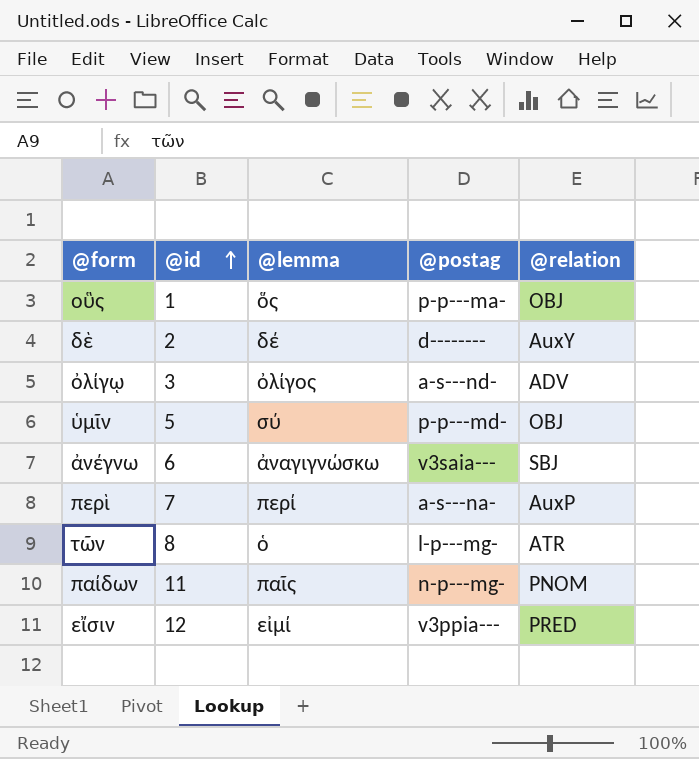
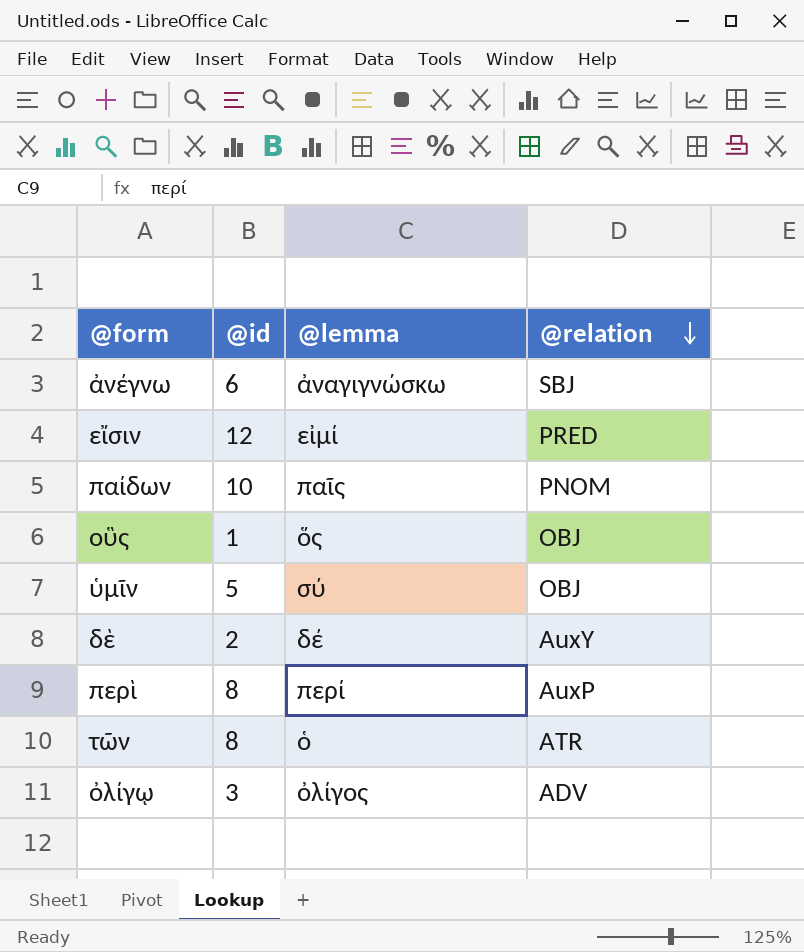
row order: @id ascending -> @relation descending
column @postag | position: 4 -> none
παίδων | @id: 11 -> 10
περὶ | @id: 7 -> 8

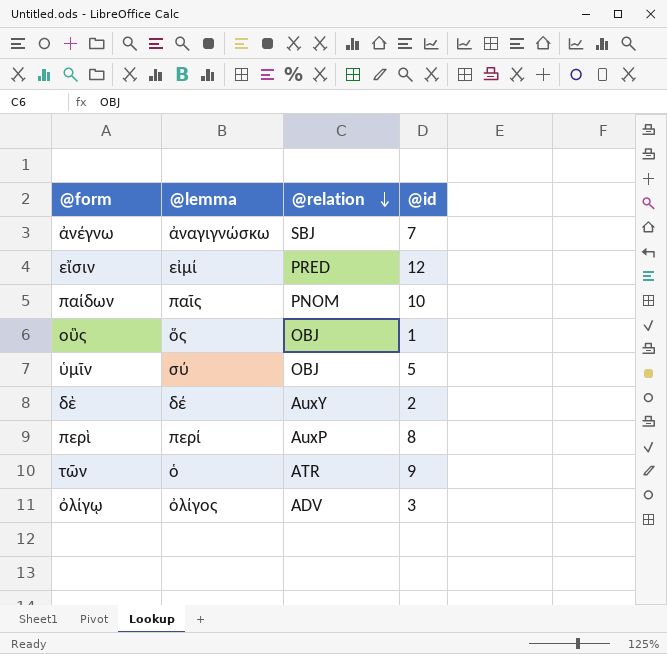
column @id | position: 2 -> 4
ἀνέγνω | @id: 6 -> 7
τῶν | @id: 8 -> 9

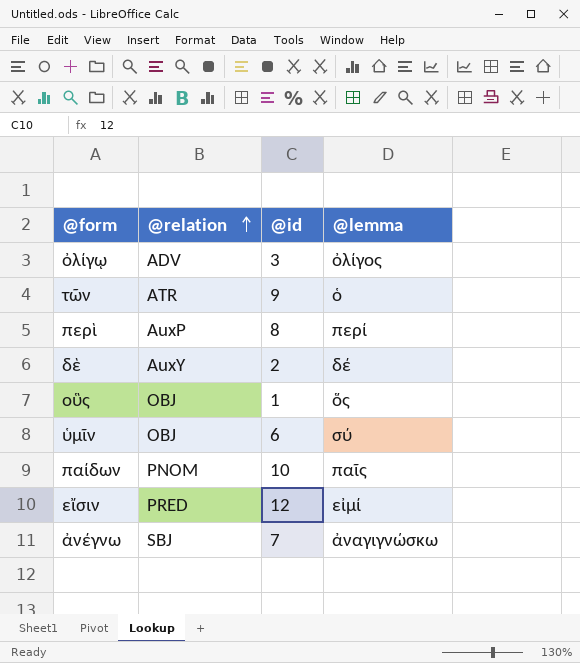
row order: @relation descending -> @relation ascending
column @lemma | position: 2 -> 4
ὑμῖν | @id: 5 -> 6

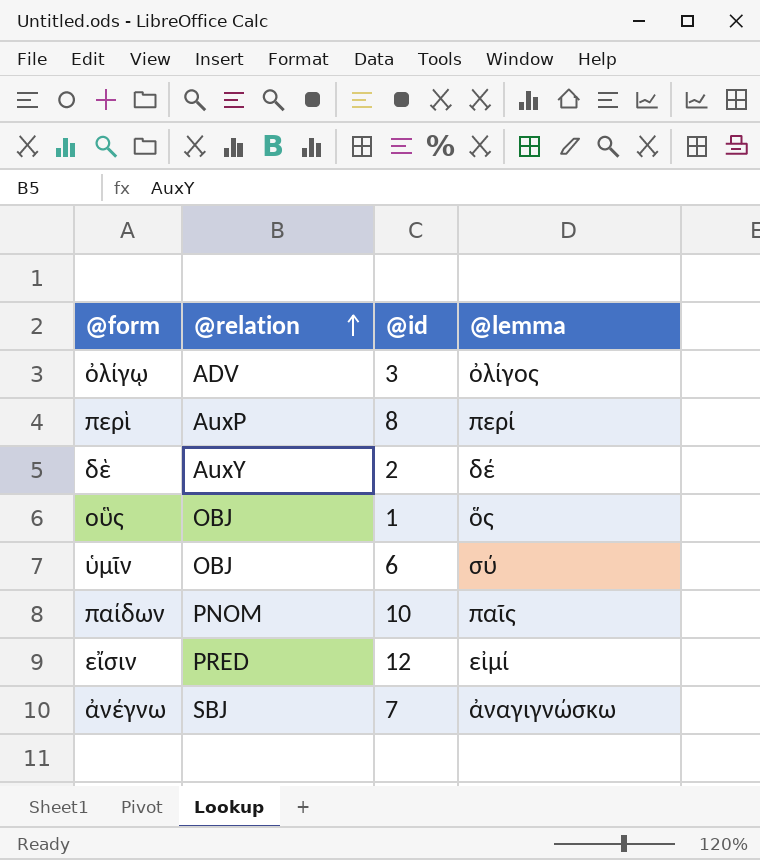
row τῶν: ATR | 9 | ὁ -> none

